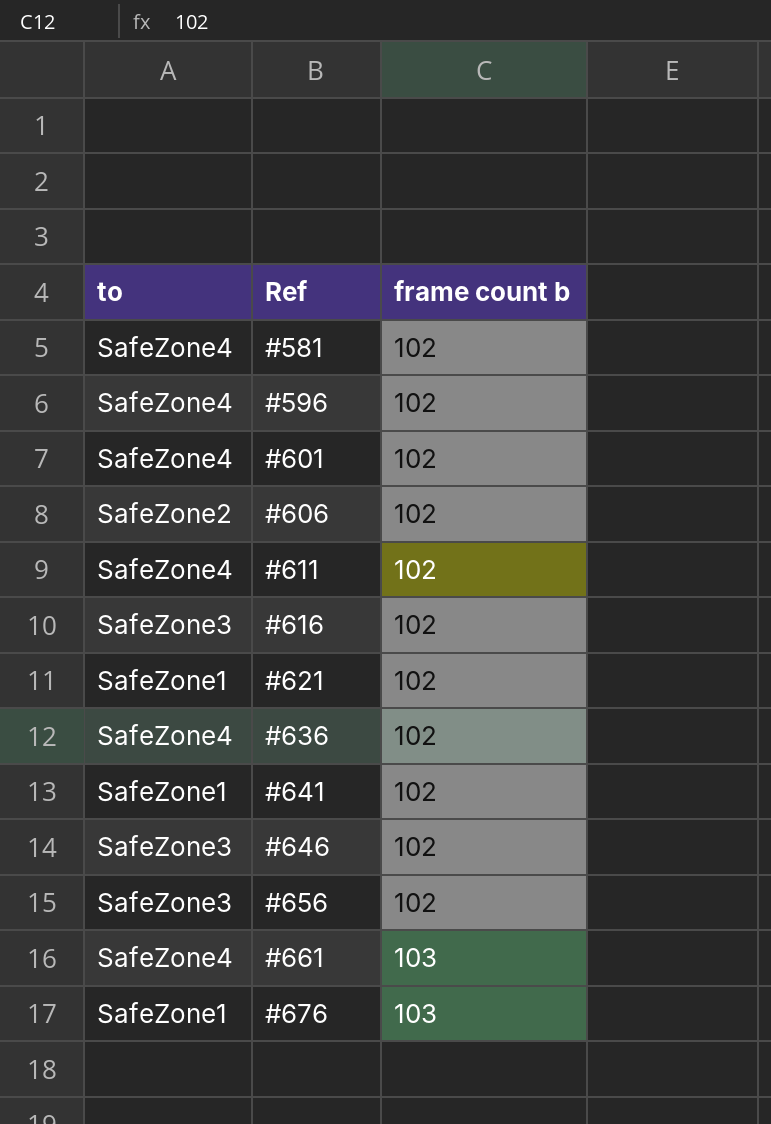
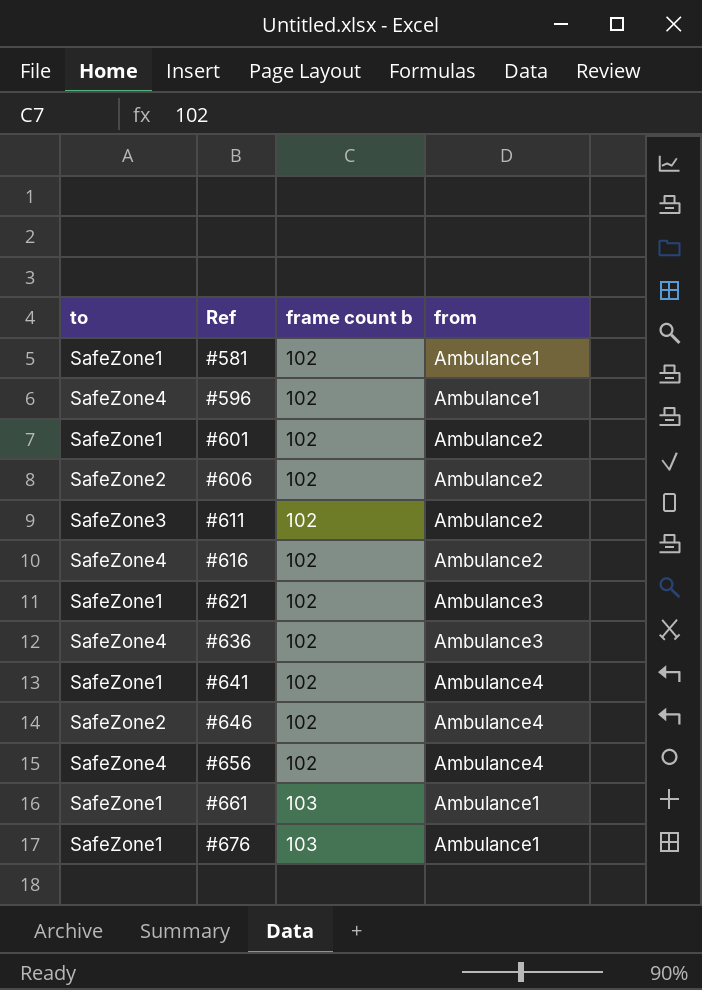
column from | position: none -> 4
#581 | to: SafeZone4 -> SafeZone1
#601 | to: SafeZone4 -> SafeZone1
#611 | to: SafeZone4 -> SafeZone3
#616 | to: SafeZone3 -> SafeZone4
#646 | to: SafeZone3 -> SafeZone2
#656 | to: SafeZone3 -> SafeZone4
#661 | to: SafeZone4 -> SafeZone1

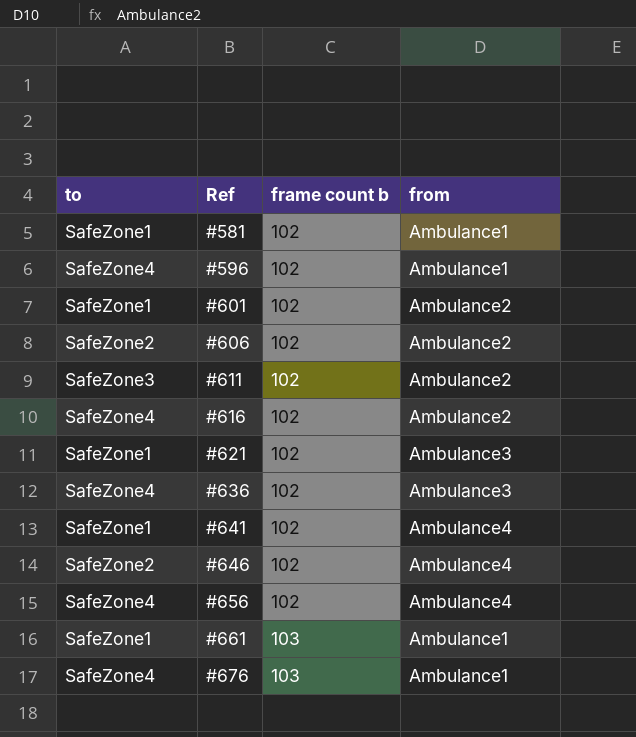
#676 | to: SafeZone1 -> SafeZone4

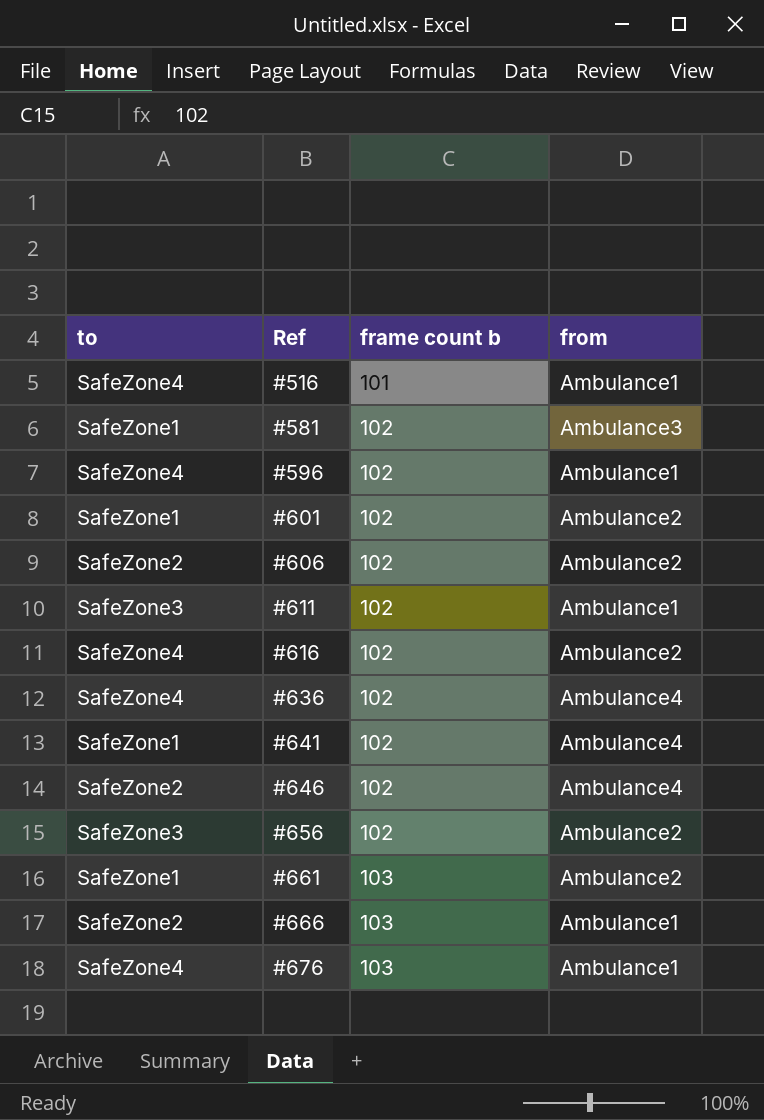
row #621: SafeZone1 | 102 | Ambulance3 -> none
row #516: none -> SafeZone4 | 101 | Ambulance1
#581 | from: Ambulance1 -> Ambulance3
#611 | from: Ambulance2 -> Ambulance1
#636 | from: Ambulance3 -> Ambulance4
#656 | to: SafeZone4 -> SafeZone3
#656 | from: Ambulance4 -> Ambulance2
#661 | from: Ambulance1 -> Ambulance2
row #666: none -> SafeZone2 | 103 | Ambulance1

